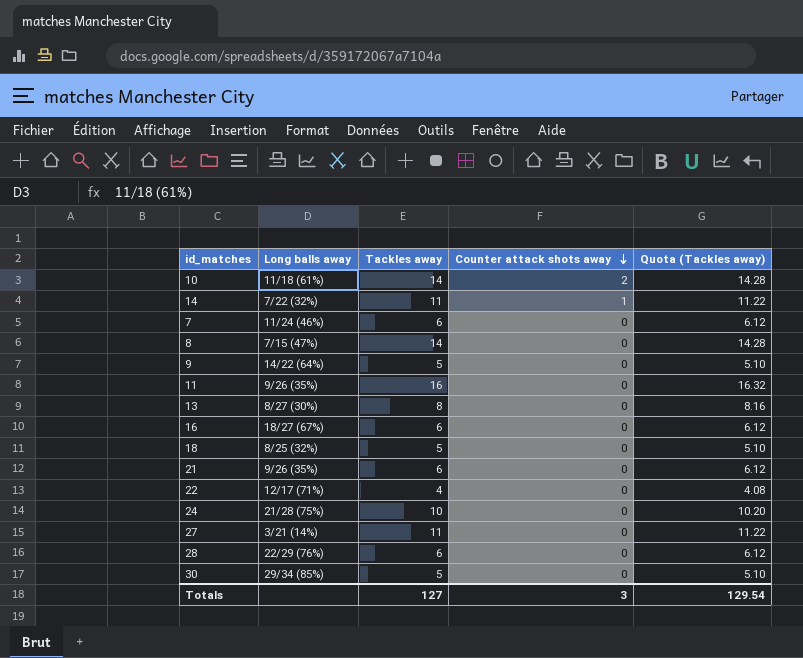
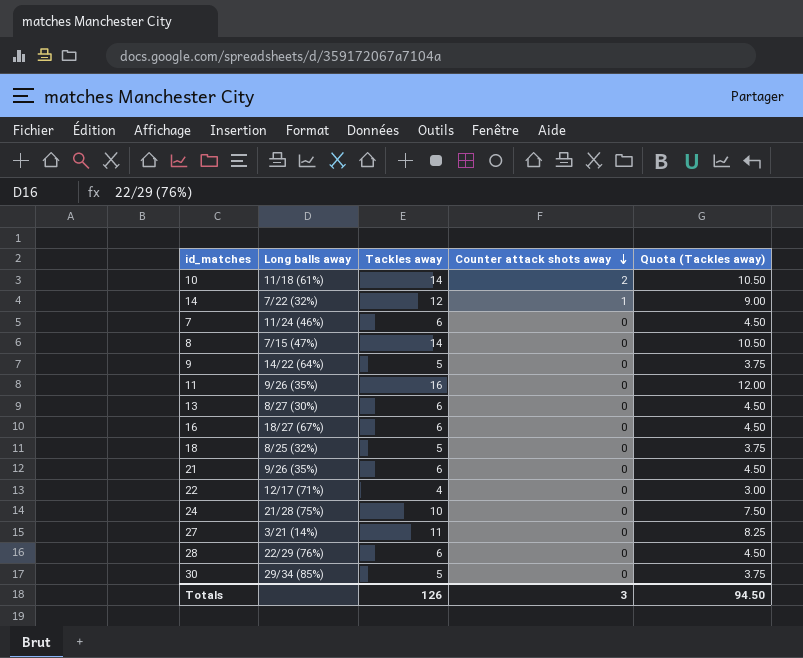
column Quota (Tackles away) | formula: [Tackles away] * 1.02 -> [Tackles away] * 0.75
14 | Tackles away: 11 -> 12
13 | Tackles away: 8 -> 6
Totals | Tackles away: 127 -> 126
Totals | Quota (Tackles away): 129.54 -> 94.50

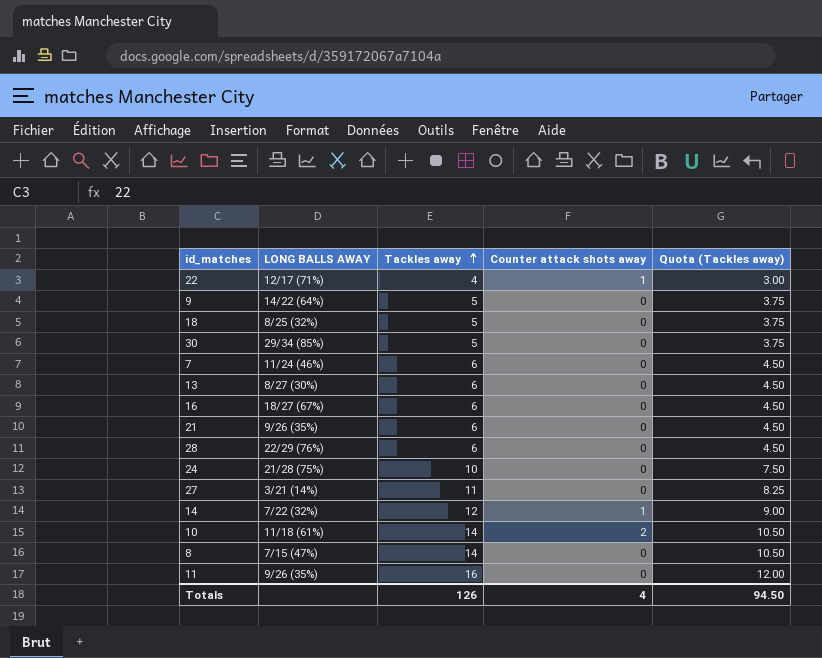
row order: Counter attack shots away descending -> Tackles away ascending
column name: Long balls away -> LONG BALLS AWAY
22 | Counter attack shots away: 0 -> 1
Totals | Counter attack shots away: 3 -> 4

